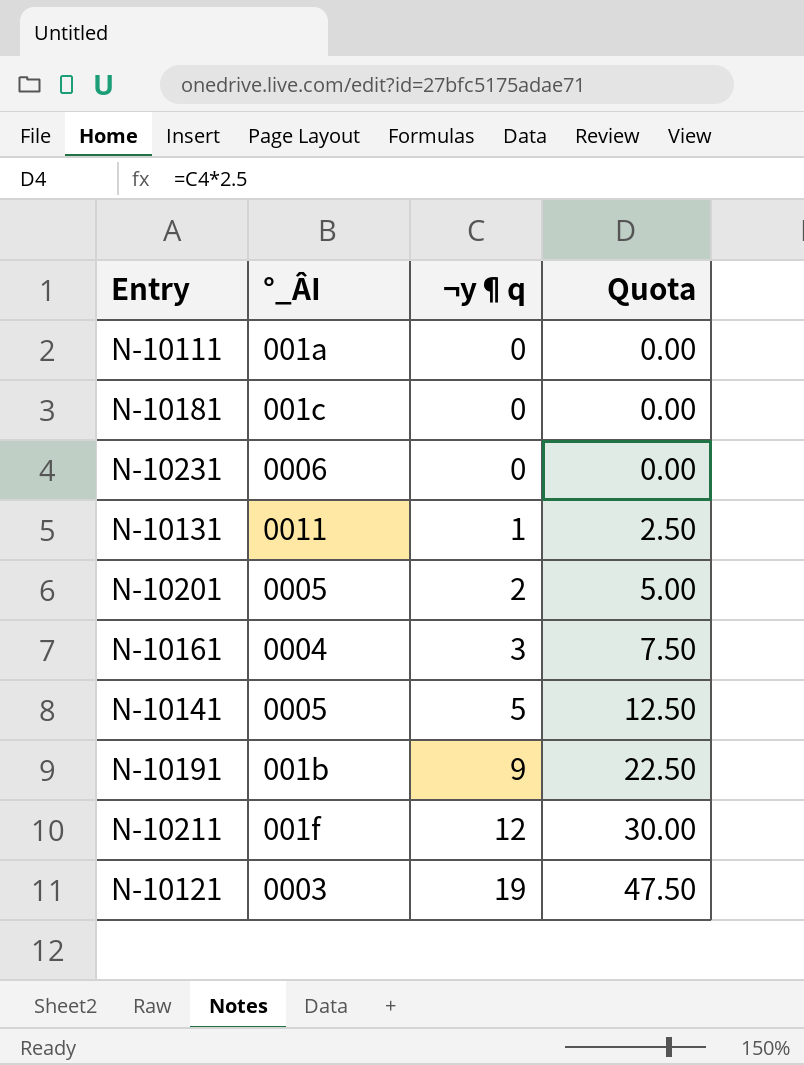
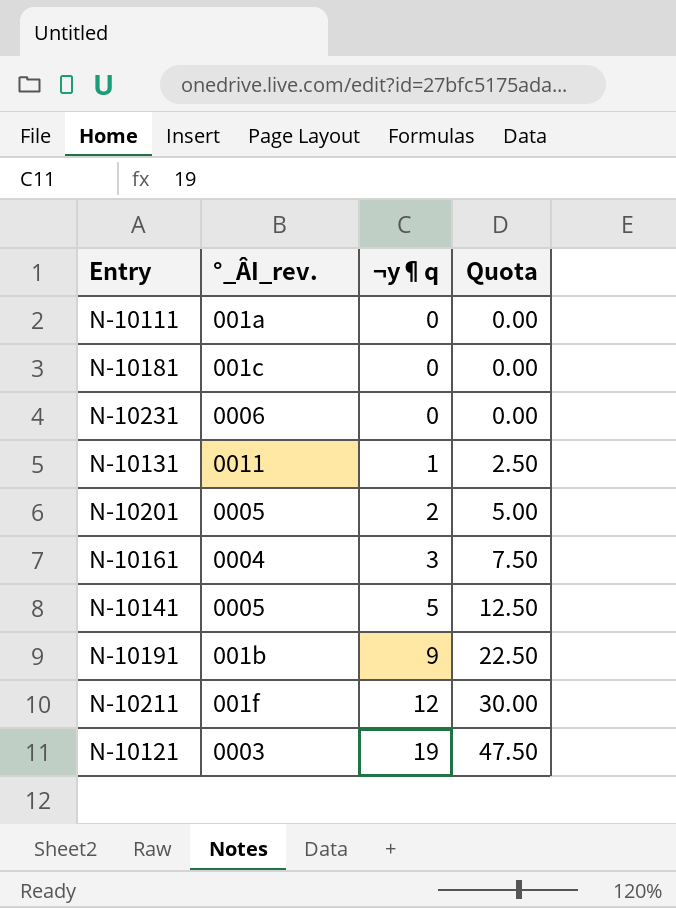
column name: °_ÂI -> °_ÂI_rev.

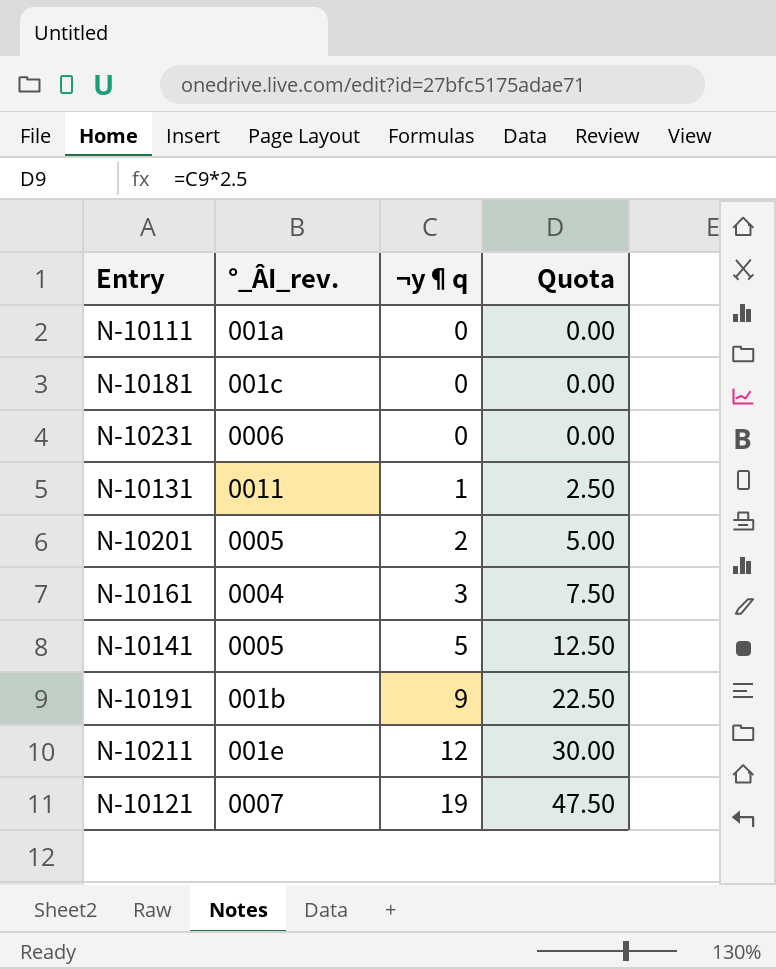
N-10211 | °_ÂI_rev.: 001f -> 001e
N-10121 | °_ÂI_rev.: 0003 -> 0007

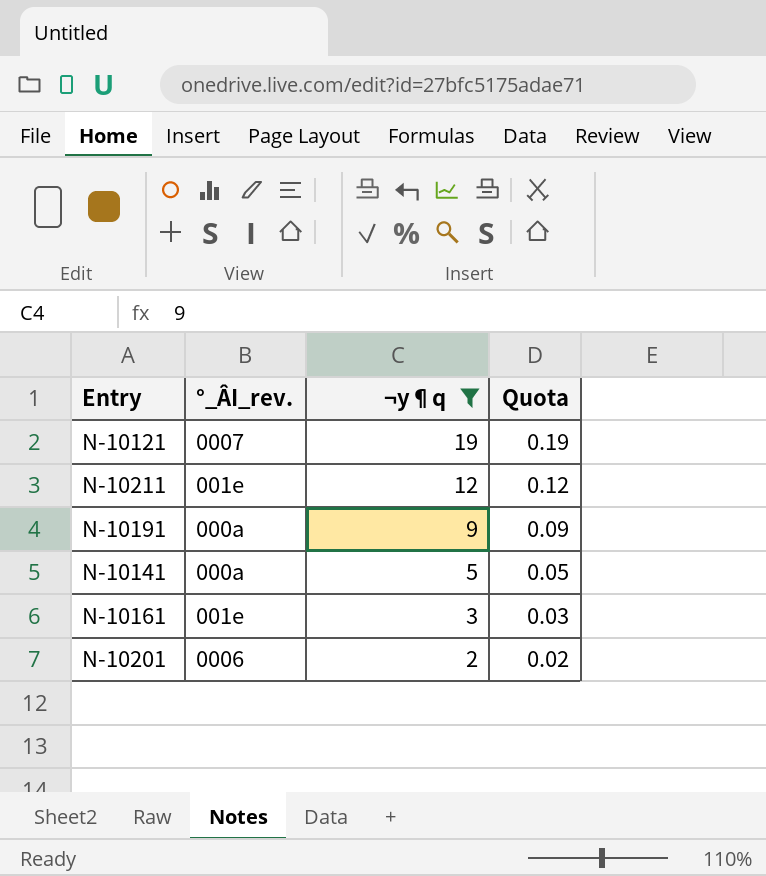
filter: none -> ¬y¶q >= 2
row order: ¬y¶q ascending -> ¬y¶q descending
column Quota | formula: [¬y¶q] * 2.5 -> [¬y¶q] * 0.01
N-10191 | °_ÂI_rev.: 001b -> 000a
N-10141 | °_ÂI_rev.: 0005 -> 000a
N-10161 | °_ÂI_rev.: 0004 -> 001e
N-10201 | °_ÂI_rev.: 0005 -> 0006

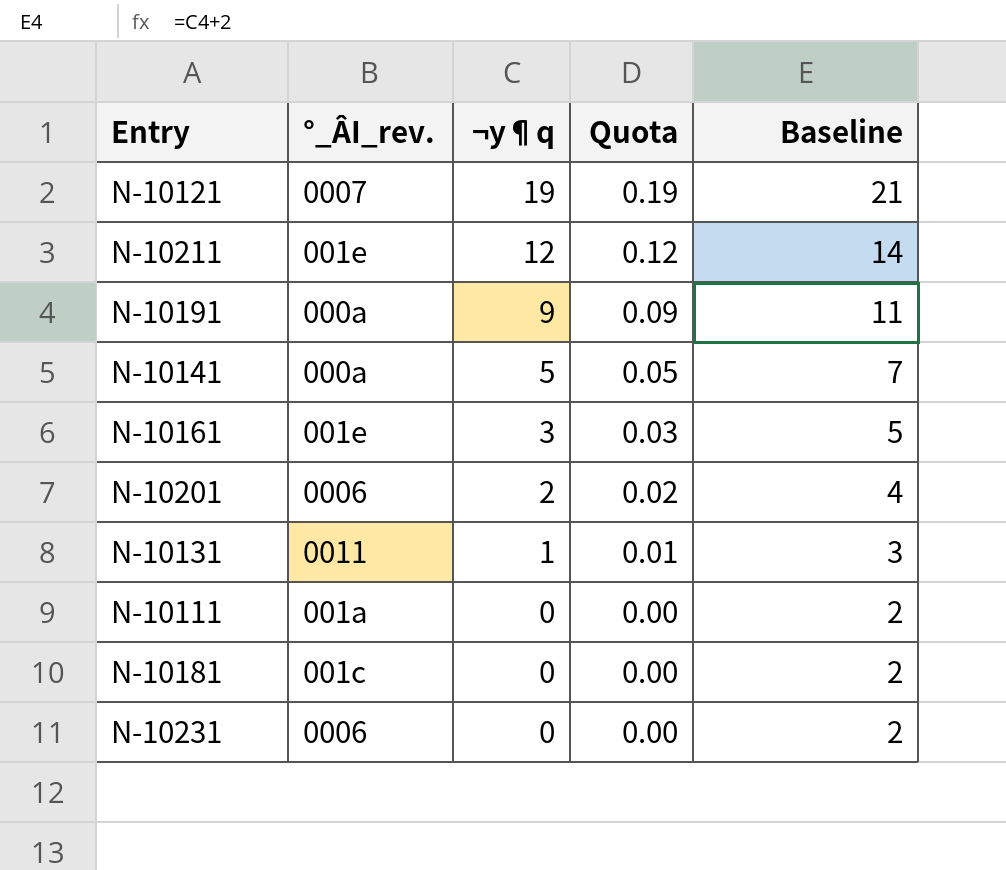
filter: ¬y¶q >= 2 -> none
column Baseline | formula: none -> [¬y¶q] + 2

